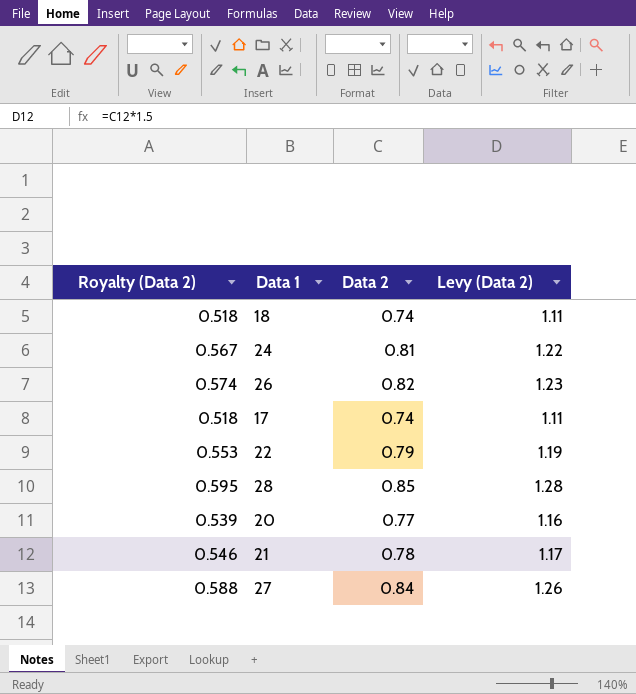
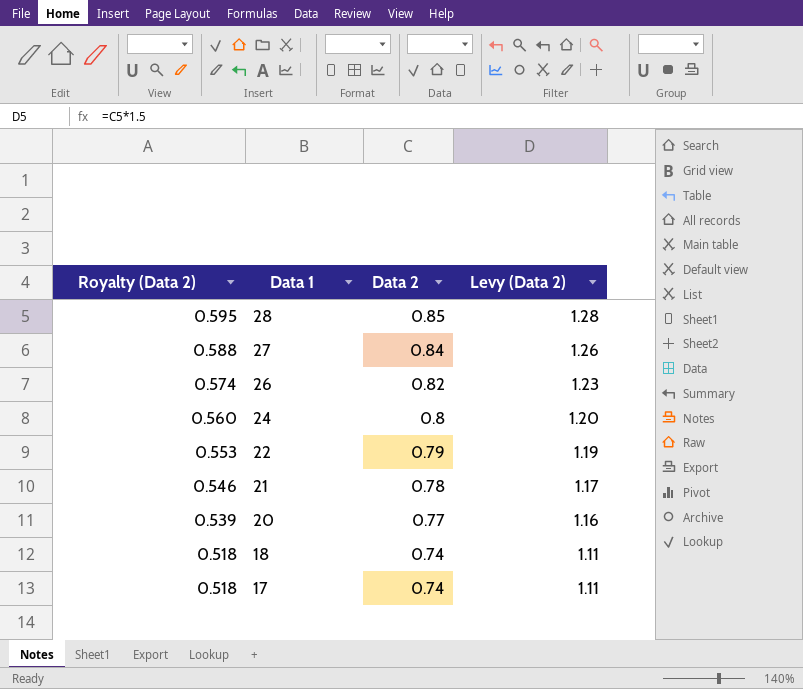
row order: none -> Royalty (Data 2) descending
24 | Royalty (Data 2): 0.567 -> 0.560
24 | Data 2: 0.81 -> 0.8
24 | Levy (Data 2): 1.22 -> 1.20

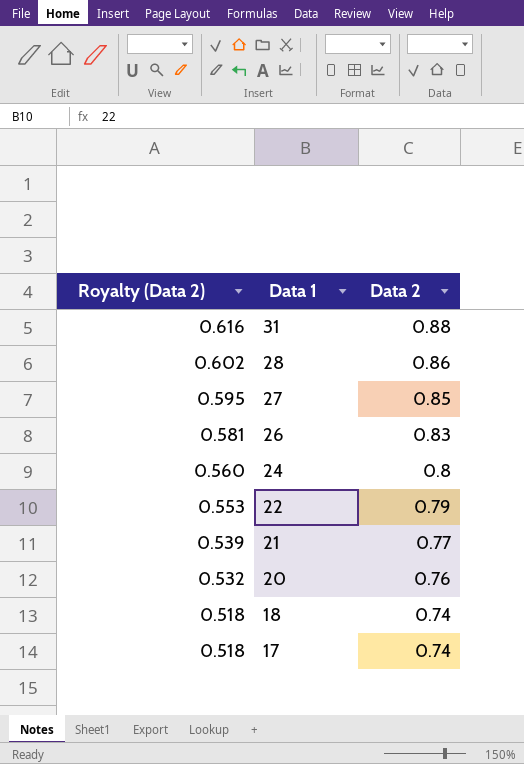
column Levy (Data 2) | formula: [Data 2] * 1.5 -> none
row 31: none -> 0.616 | 0.88
28 | Royalty (Data 2): 0.595 -> 0.602
28 | Data 2: 0.85 -> 0.86
27 | Royalty (Data 2): 0.588 -> 0.595
27 | Data 2: 0.84 -> 0.85
26 | Royalty (Data 2): 0.574 -> 0.581
26 | Data 2: 0.82 -> 0.83
21 | Royalty (Data 2): 0.546 -> 0.539
21 | Data 2: 0.78 -> 0.77
20 | Royalty (Data 2): 0.539 -> 0.532
20 | Data 2: 0.77 -> 0.76

